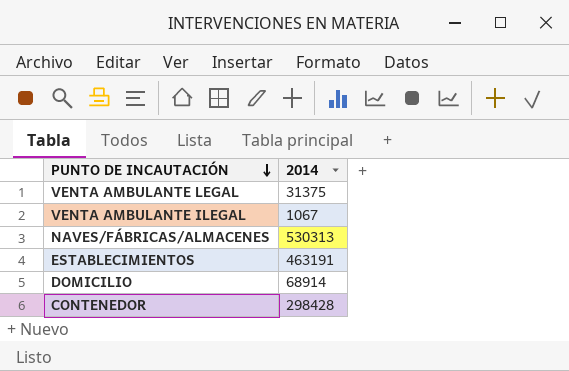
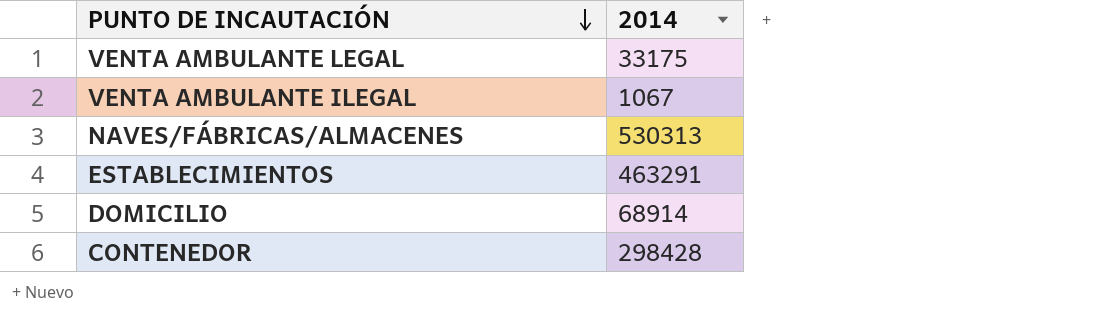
VENTA AMBULANTE LEGAL | 2014: 31375 -> 33175
ESTABLECIMIENTOS | 2014: 463191 -> 463291

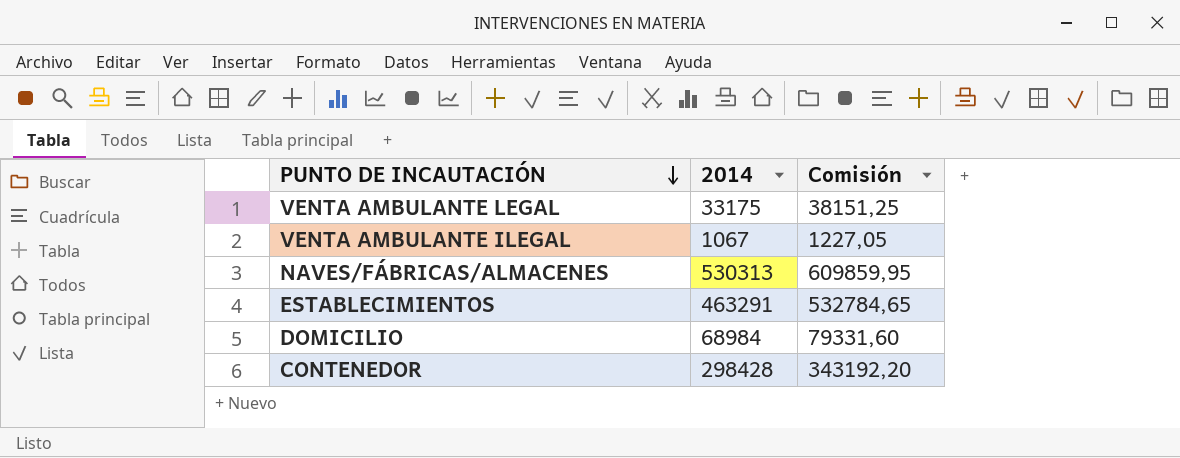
column Comisión | formula: none -> [2014] * 1,15
DOMICILIO | 2014: 68914 -> 68984

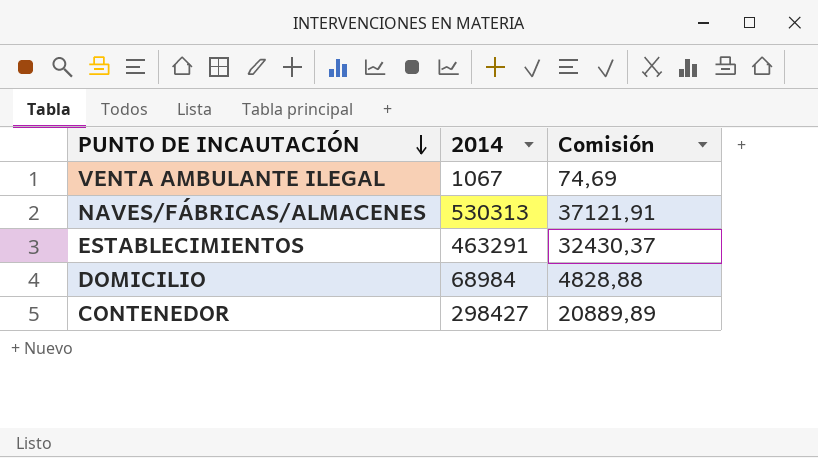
column Comisión | formula: [2014] * 1,15 -> [2014] * 0,07
row VENTA AMBULANTE LEGAL: 33175 | 38151,25 -> none
CONTENEDOR | 2014: 298428 -> 298427

